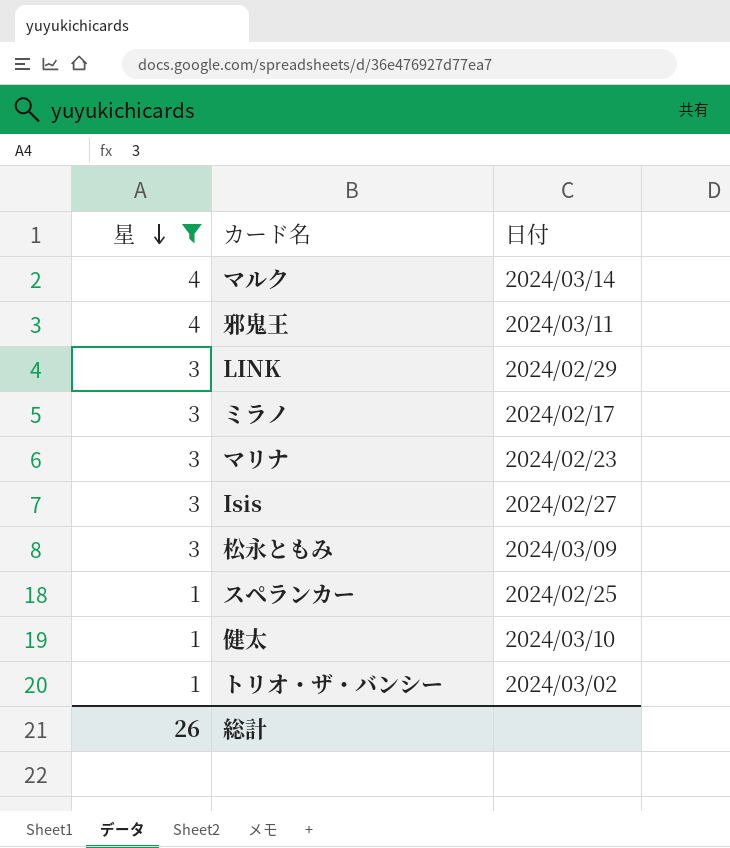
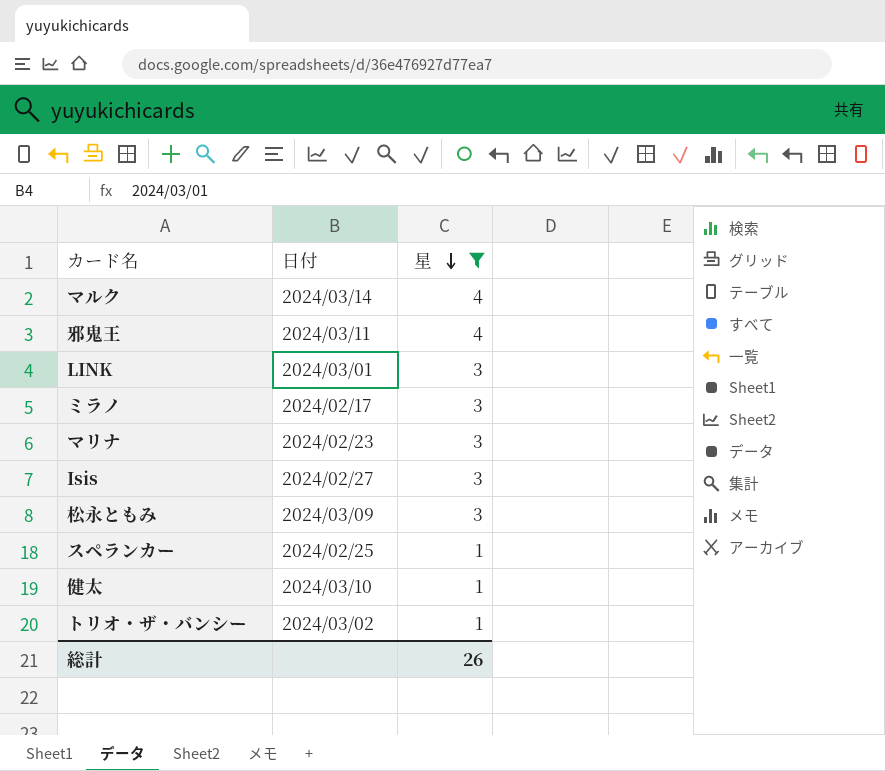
column 星 | position: 1 -> 3
LINK | 日付: 2024/02/29 -> 2024/03/01

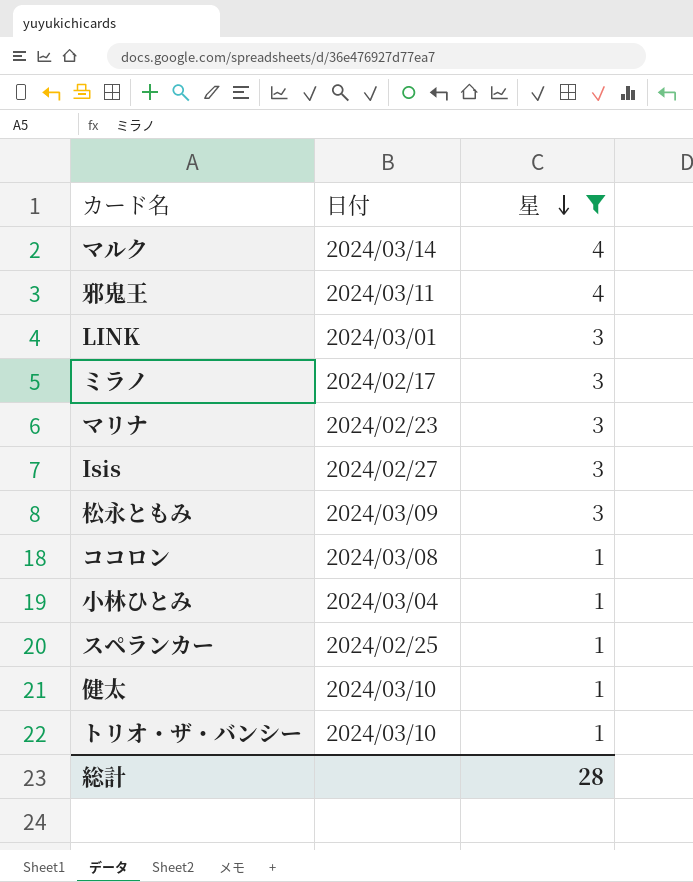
row ココロン: none -> 2024/03/08 | 1
row 小林ひとみ: none -> 2024/03/04 | 1
トリオ・ザ・バンシー | 日付: 2024/03/02 -> 2024/03/10
総計 | 星: 26 -> 28

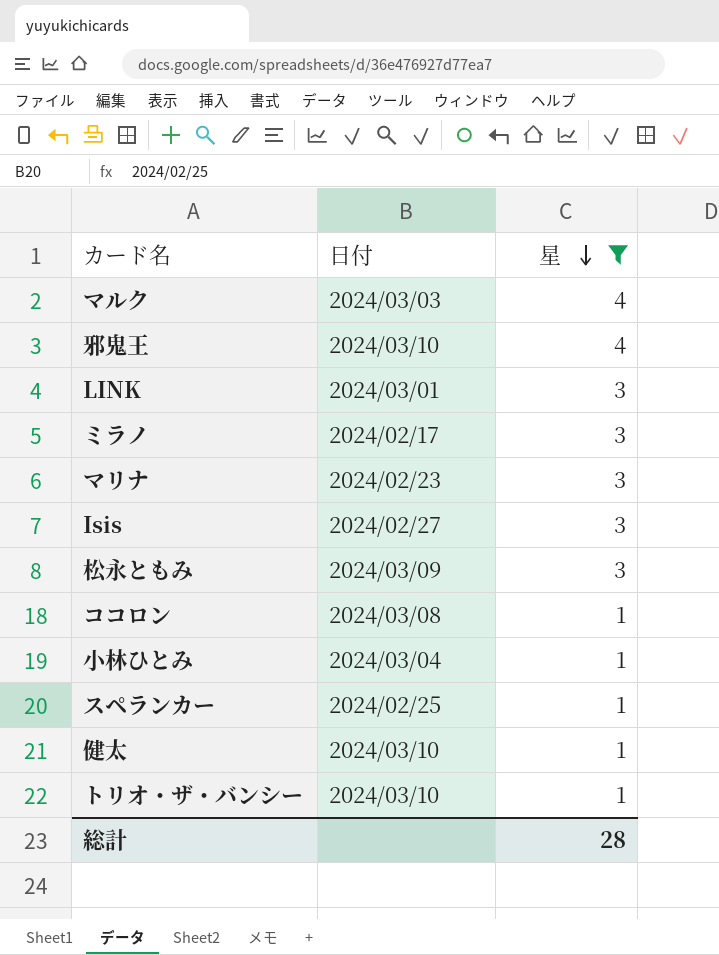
マルク | 日付: 2024/03/14 -> 2024/03/03
邪鬼王 | 日付: 2024/03/11 -> 2024/03/10

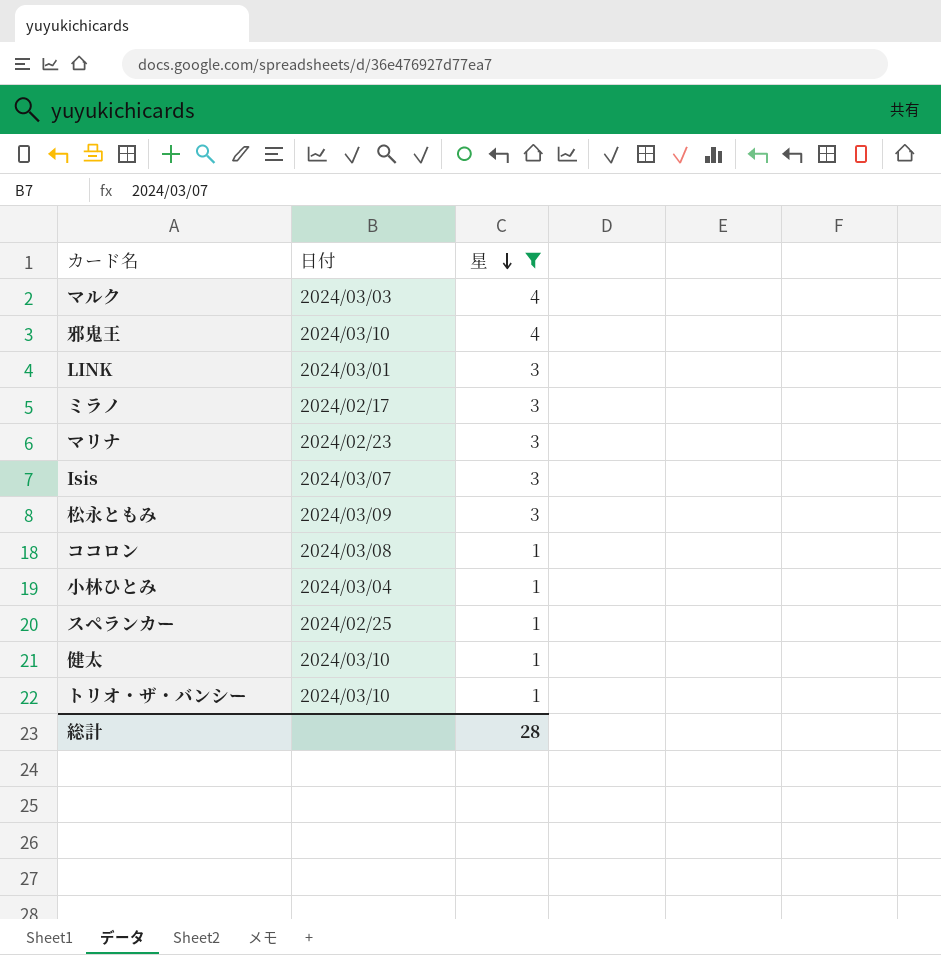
Isis | 日付: 2024/02/27 -> 2024/03/07

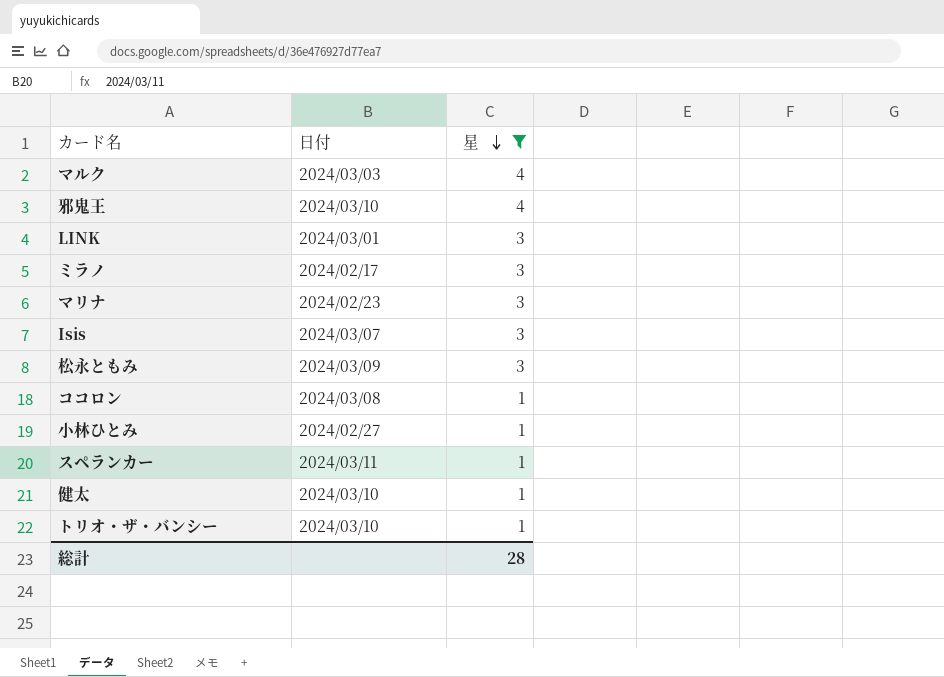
小林ひとみ | 日付: 2024/03/04 -> 2024/02/27
スペランカー | 日付: 2024/02/25 -> 2024/03/11

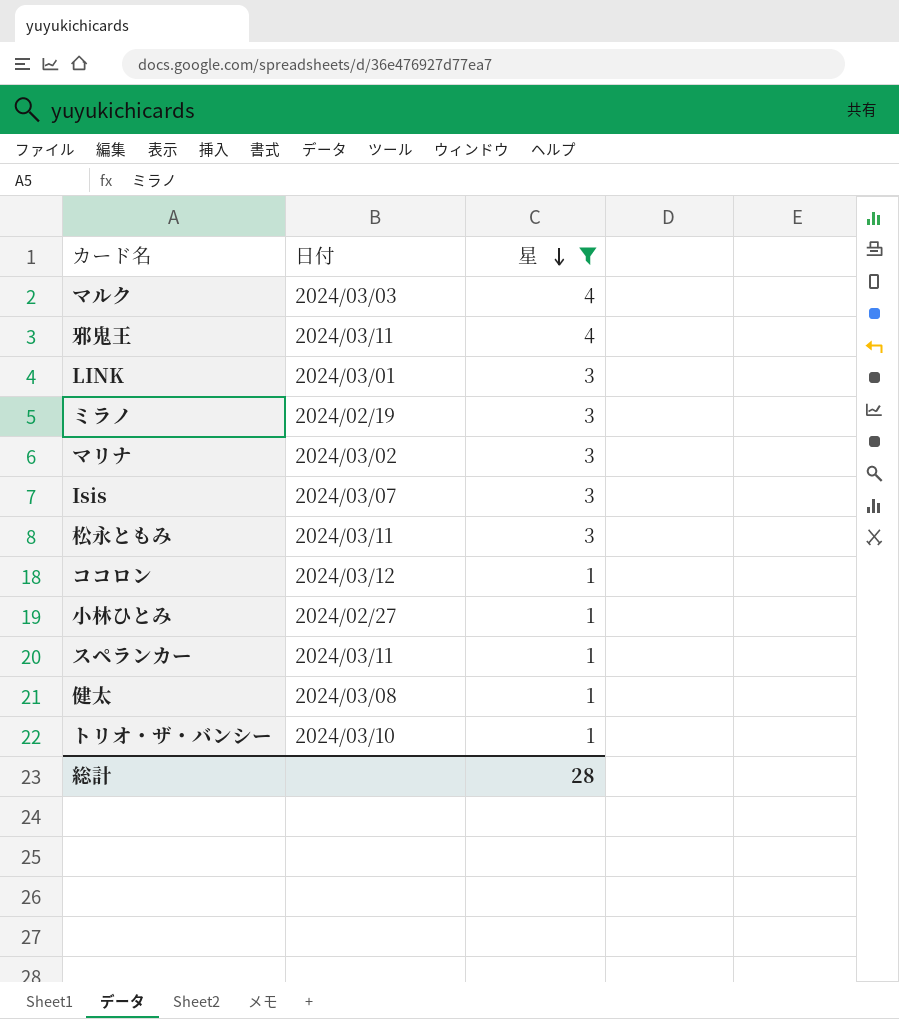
邪鬼王 | 日付: 2024/03/10 -> 2024/03/11
ミラノ | 日付: 2024/02/17 -> 2024/02/19
マリナ | 日付: 2024/02/23 -> 2024/03/02
松永ともみ | 日付: 2024/03/09 -> 2024/03/11
ココロン | 日付: 2024/03/08 -> 2024/03/12
健太 | 日付: 2024/03/10 -> 2024/03/08

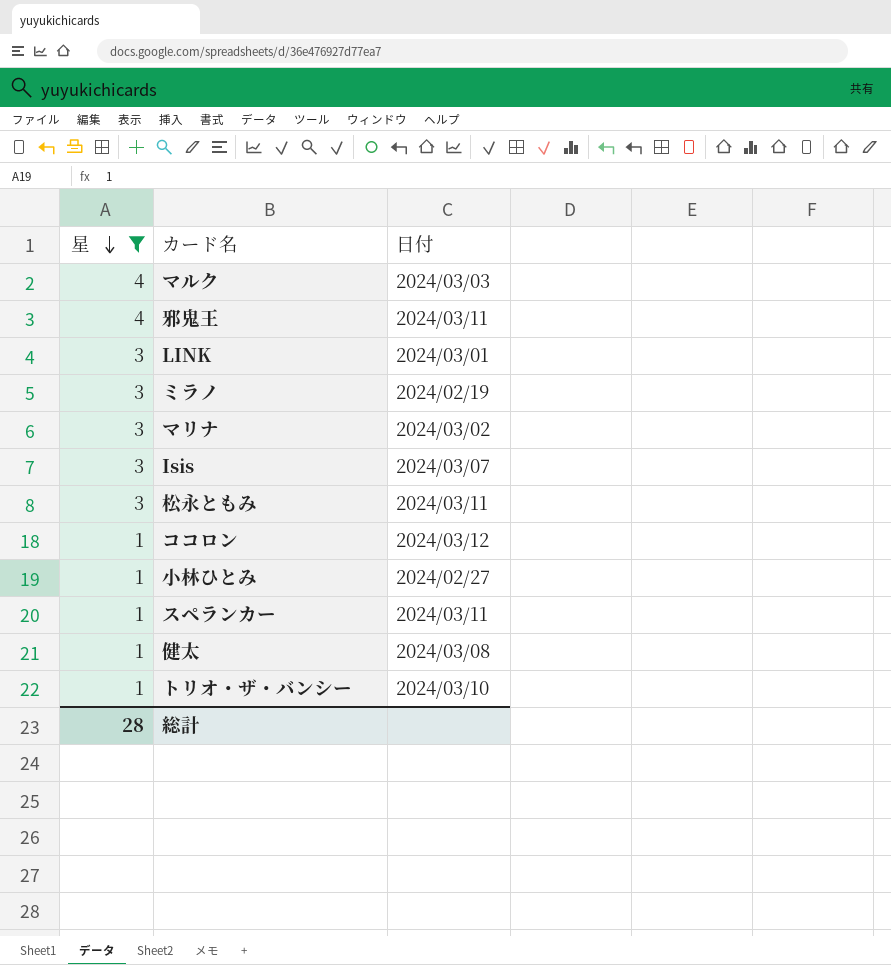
column 星 | position: 3 -> 1

